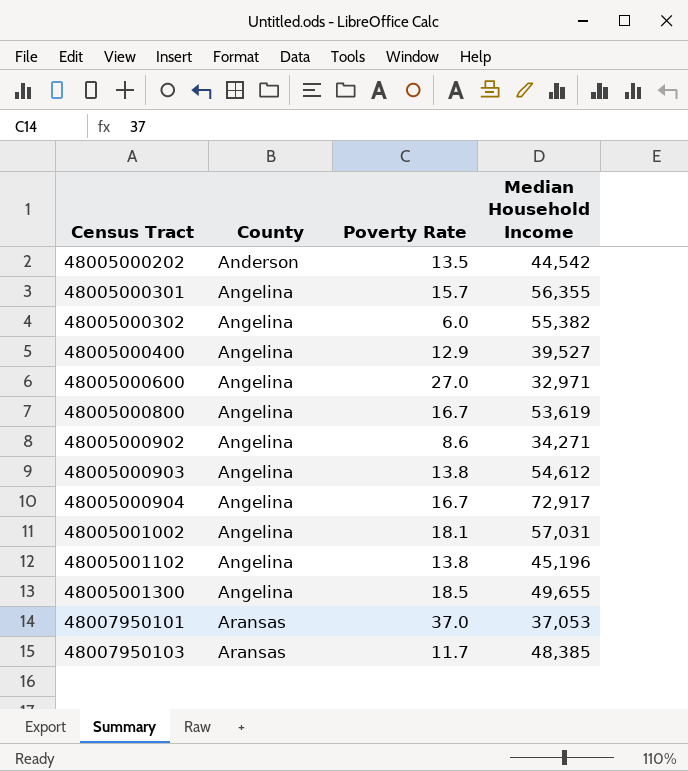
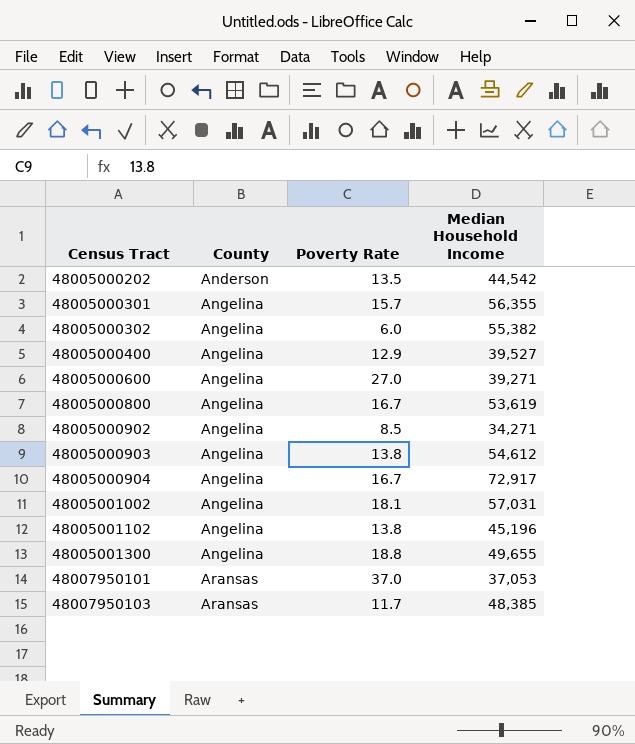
48005000600 | Median Household Income: 32,971 -> 39,271
48005000902 | Poverty Rate: 8.6 -> 8.5
48005001300 | Poverty Rate: 18.5 -> 18.8

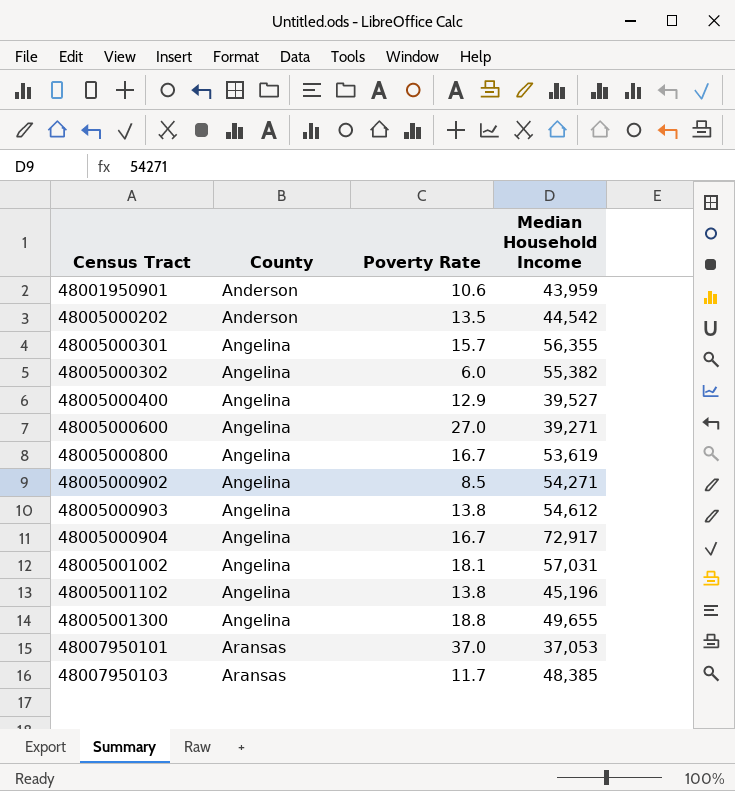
row 48001950901: none -> Anderson | 10.6 | 43,959
48005000902 | Median Household Income: 34,271 -> 54,271

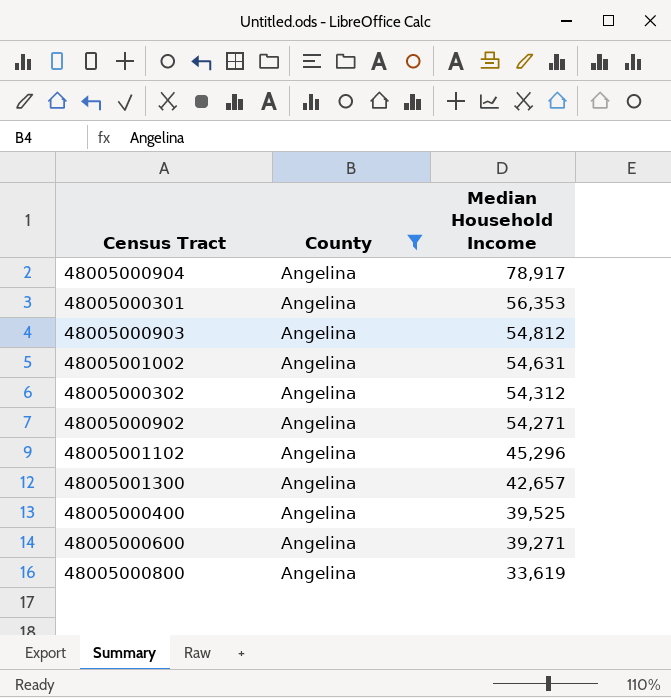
filter: none -> County = Angelina
row order: Census Tract ascending -> Median Household Income descending
column Poverty Rate | position: 3 -> none
48005000904 | Median Household Income: 72,917 -> 78,917
48005000301 | Median Household Income: 56,355 -> 56,353
48005000903 | Median Household Income: 54,612 -> 54,812
48005001002 | Median Household Income: 57,031 -> 54,631
48005000302 | Median Household Income: 55,382 -> 54,312
48005001102 | Median Household Income: 45,196 -> 45,296
48005001300 | Median Household Income: 49,655 -> 42,657
48005000400 | Median Household Income: 39,527 -> 39,525
48005000800 | Median Household Income: 53,619 -> 33,619

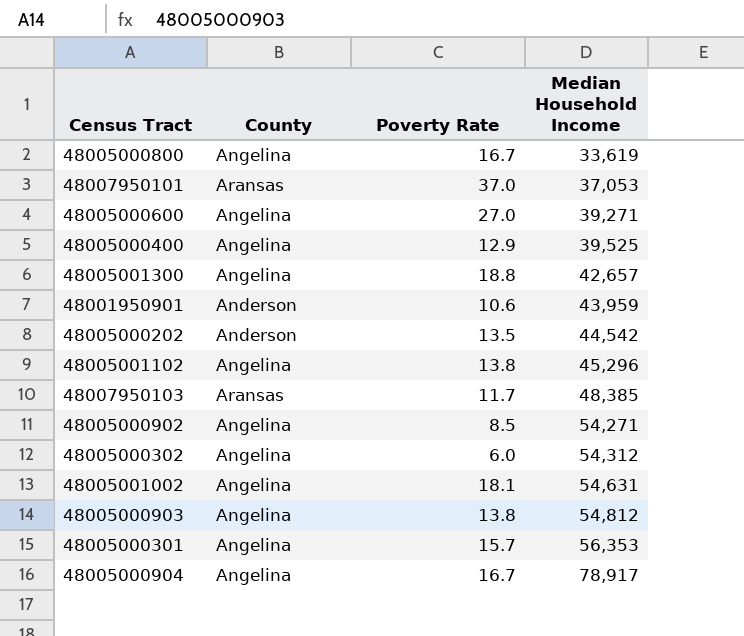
filter: County = Angelina -> none
row order: Median Household Income descending -> Median Household Income ascending
column Poverty Rate | position: none -> 3

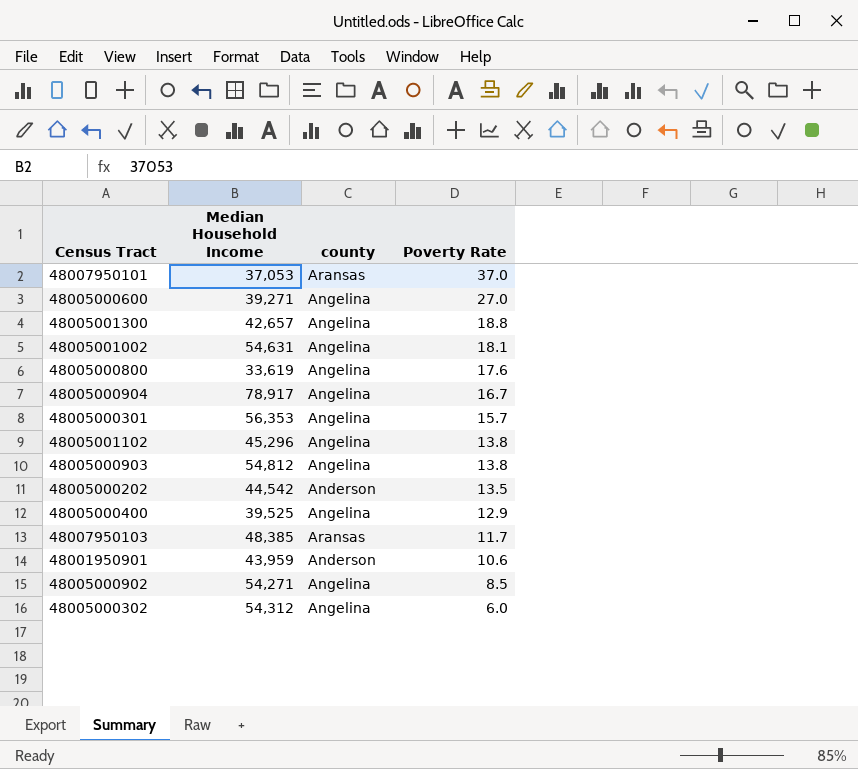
row order: Median Household Income ascending -> Poverty Rate descending
column Median Household Income | position: 4 -> 2
column name: County -> county
48005000800 | Poverty Rate: 16.7 -> 17.6

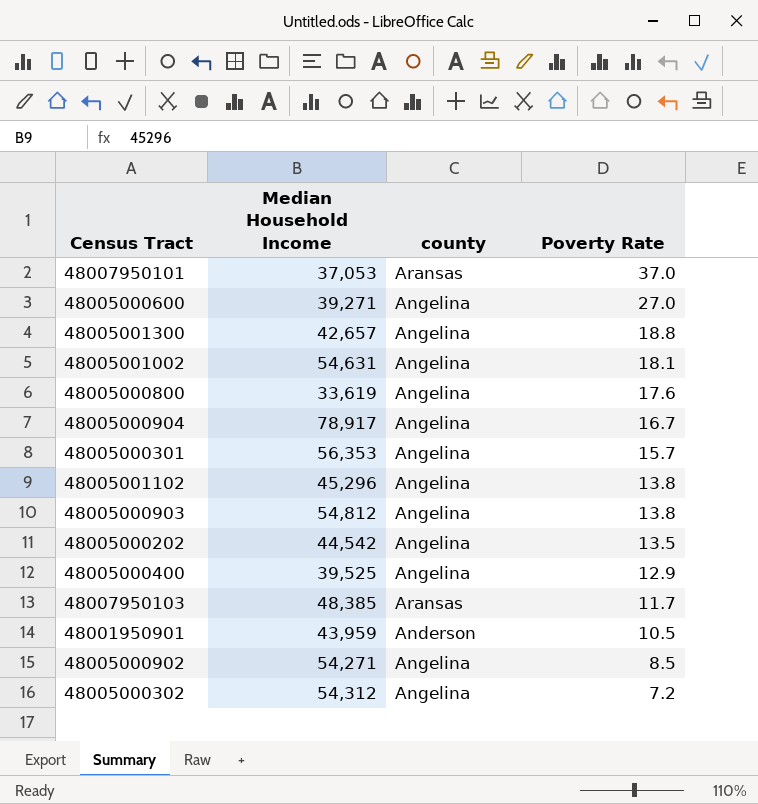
48005000202 | county: Anderson -> Angelina
48001950901 | Poverty Rate: 10.6 -> 10.5
48005000302 | Poverty Rate: 6.0 -> 7.2

